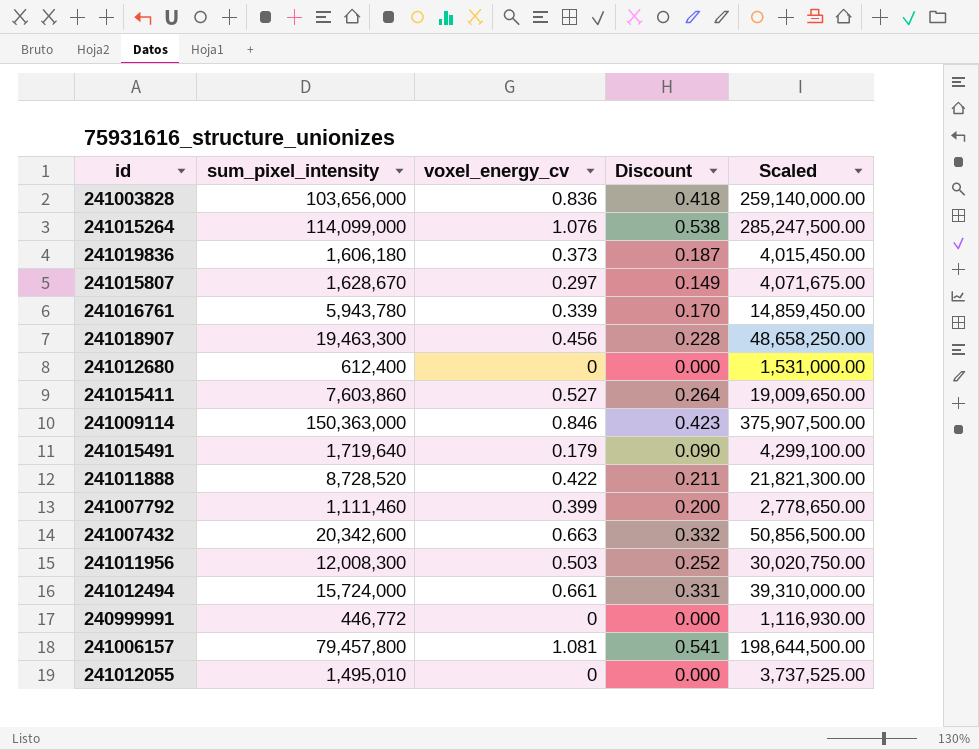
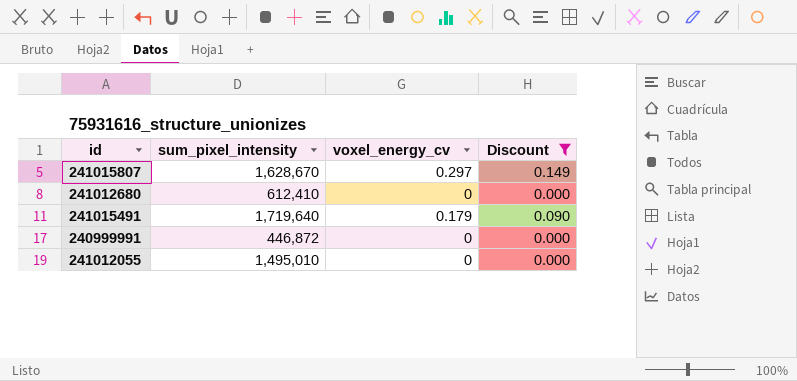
filter: none -> Discount <= 0.149
column Scaled | formula: [sum_pixel_intensity] * 2.5 -> none
241012680 | sum_pixel_intensity: 612,400 -> 612,410
240999991 | sum_pixel_intensity: 446,772 -> 446,872

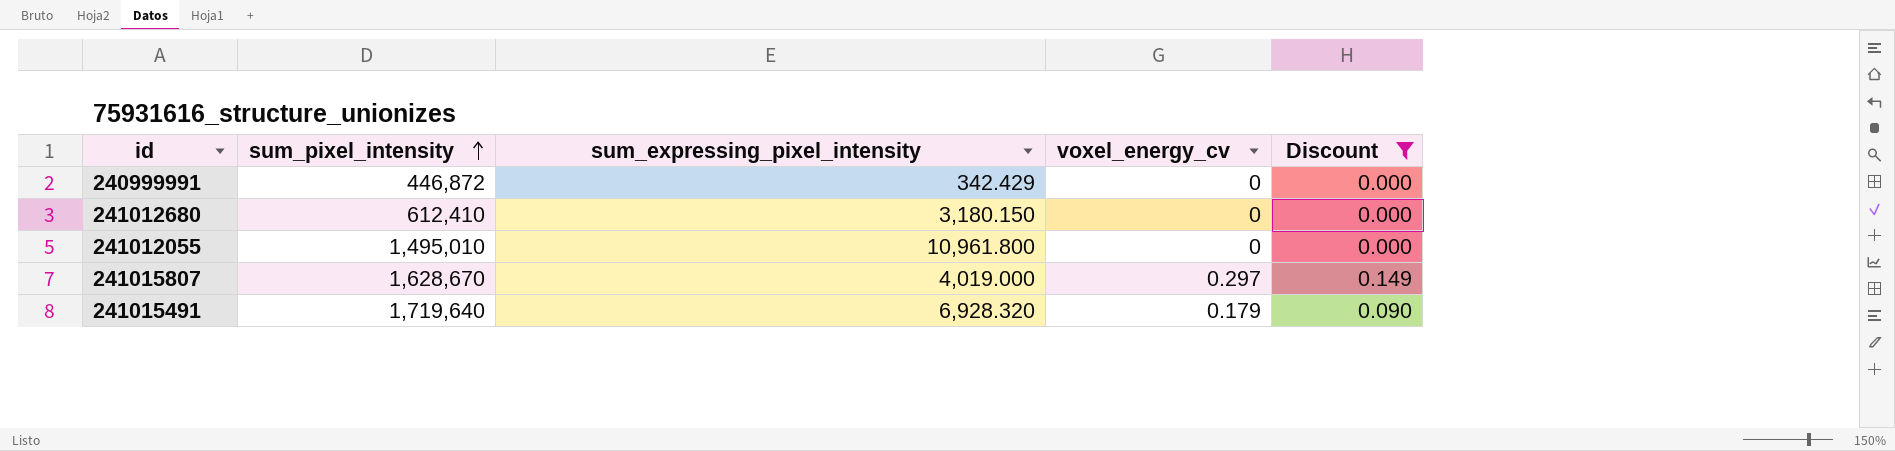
row order: none -> sum_pixel_intensity ascending
column sum_expressing_pixel_intensity | position: none -> 3

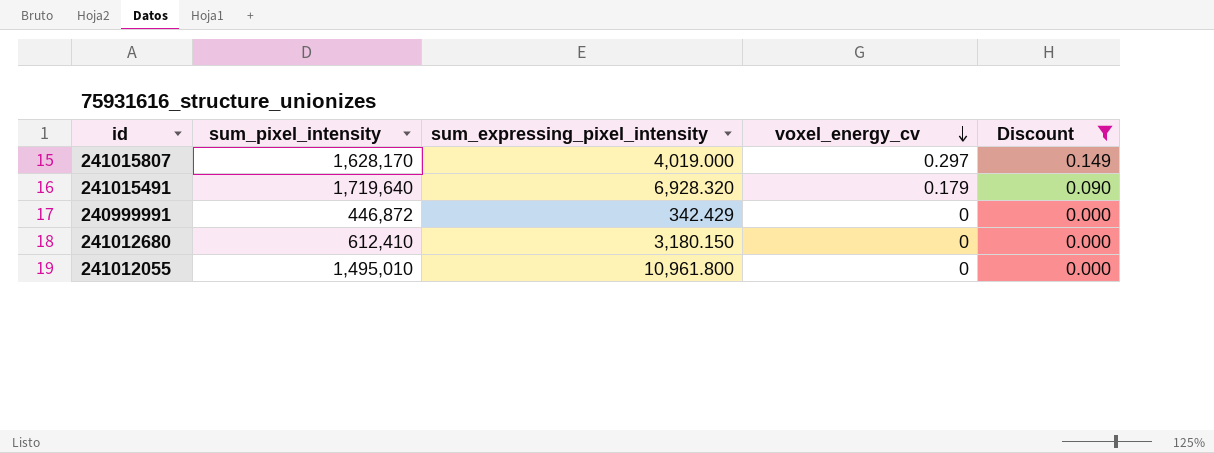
row order: sum_pixel_intensity ascending -> voxel_energy_cv descending
241015807 | sum_pixel_intensity: 1,628,670 -> 1,628,170

